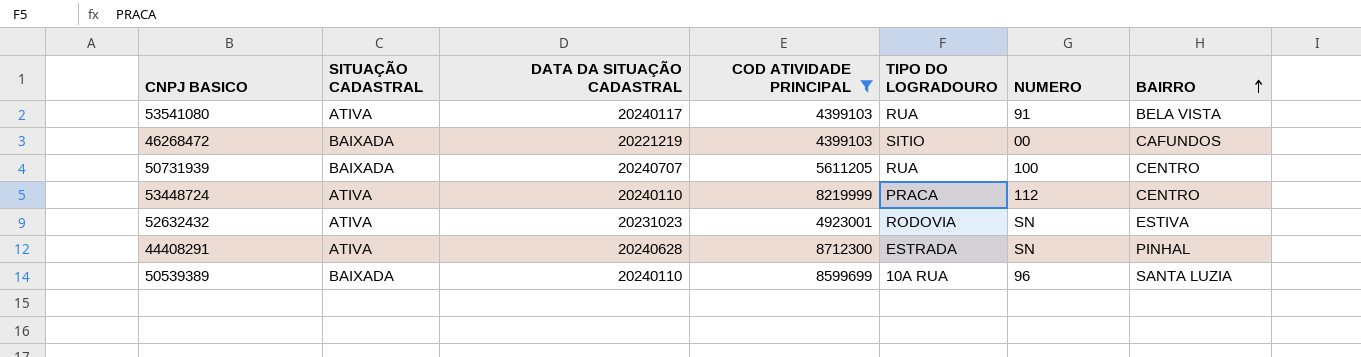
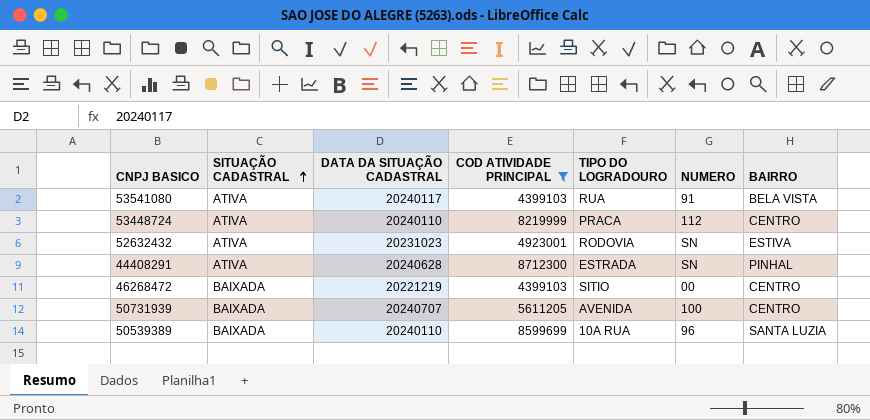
row order: BAIRRO ascending -> SITUAÇÃO CADASTRAL ascending
46268472 | BAIRRO: CAFUNDOS -> CENTRO
50731939 | TIPO DO LOGRADOURO: RUA -> AVENIDA

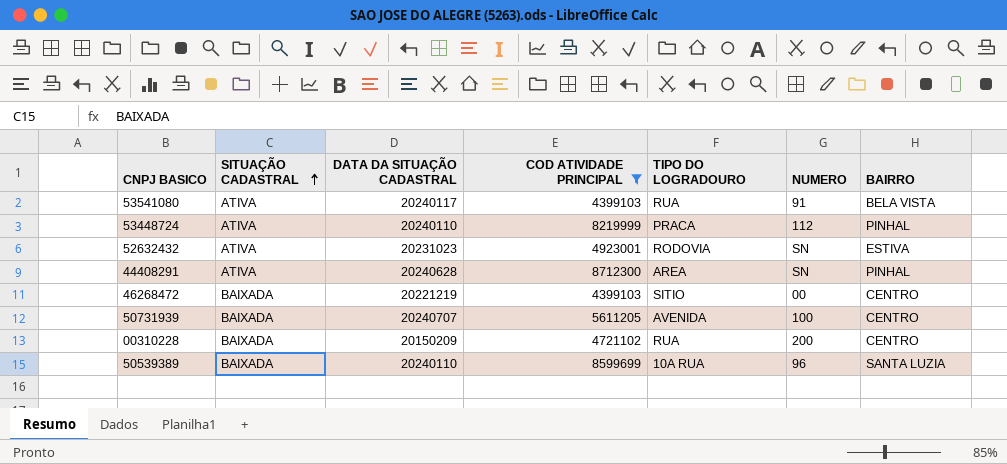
53448724 | BAIRRO: CENTRO -> PINHAL
44408291 | TIPO DO LOGRADOURO: ESTRADA -> AREA
row 00310228: none -> BAIXADA | 20150209 | 4721102 | RUA | 200 | CENTRO

